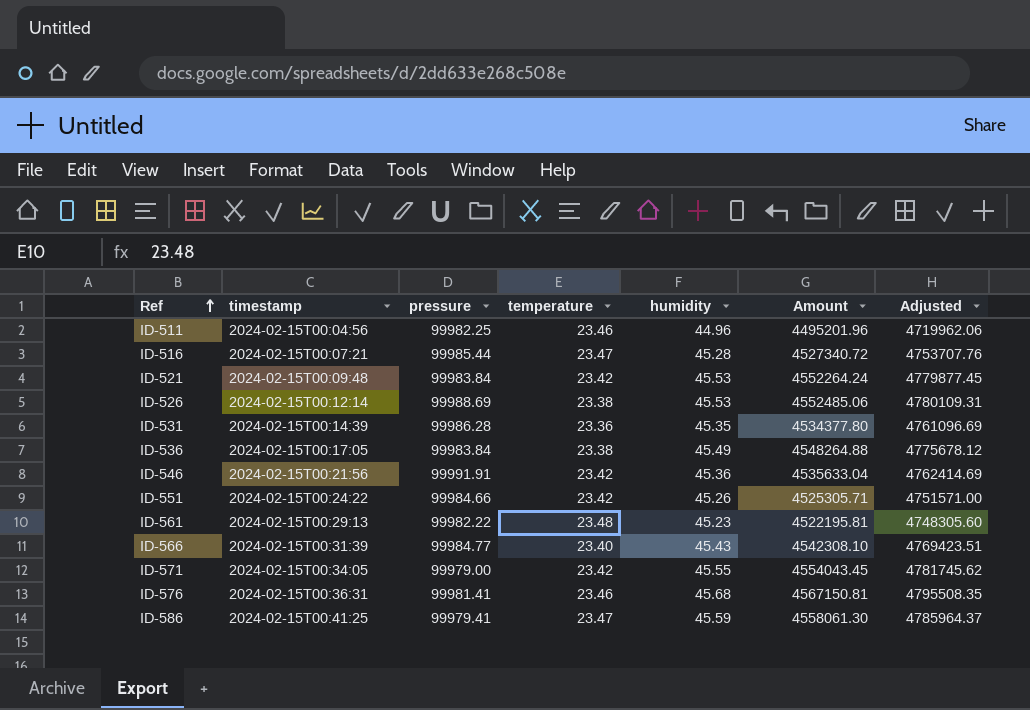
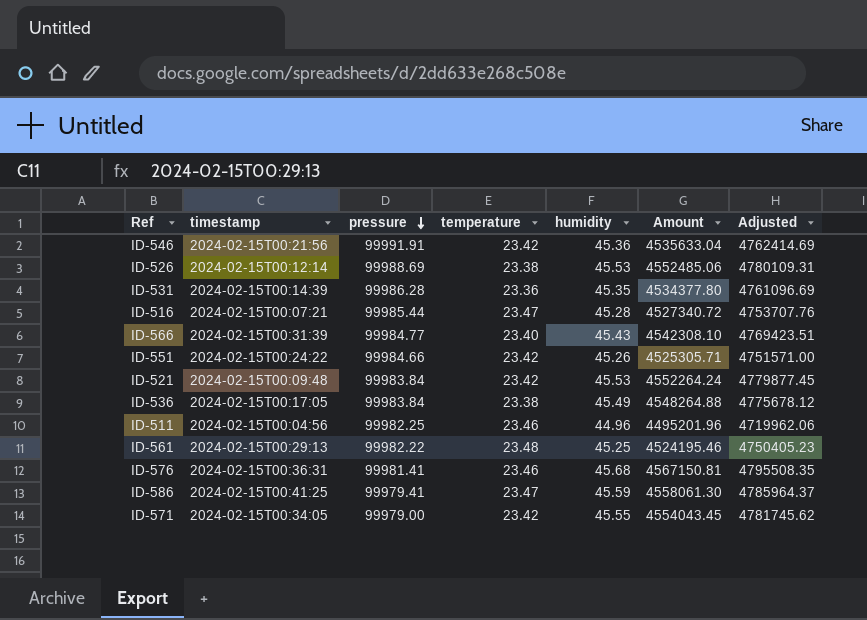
row order: Ref ascending -> pressure descending
ID-561 | humidity: 45.23 -> 45.25
ID-561 | Amount: 4522195.81 -> 4524195.46
ID-561 | Adjusted: 4748305.60 -> 4750405.23

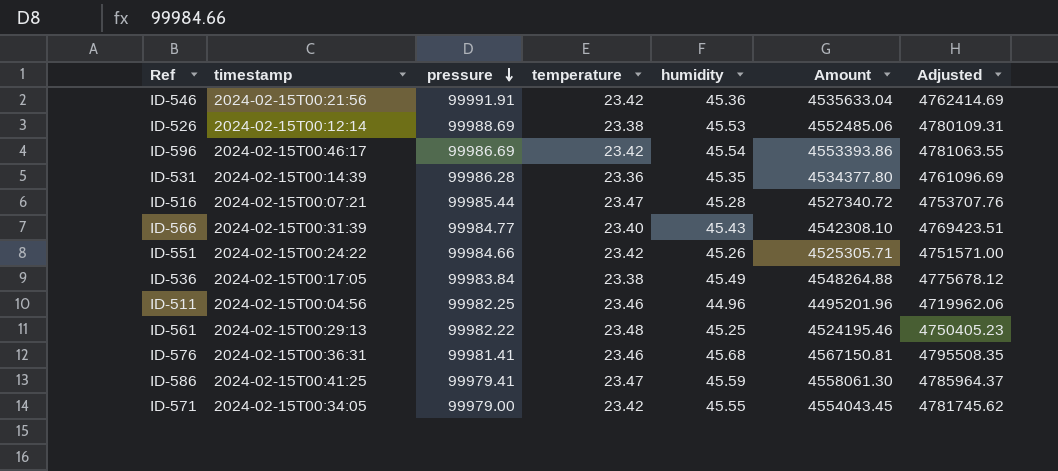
row ID-521: 2024-02-15T00:09:48 | 99983.84 | 23.42 | 45.53 | 4552264.24 | 4779877.45 -> none
row ID-596: none -> 2024-02-15T00:46:17 | 99986.69 | 23.42 | 45.54 | 4553393.86 | 4781063.55

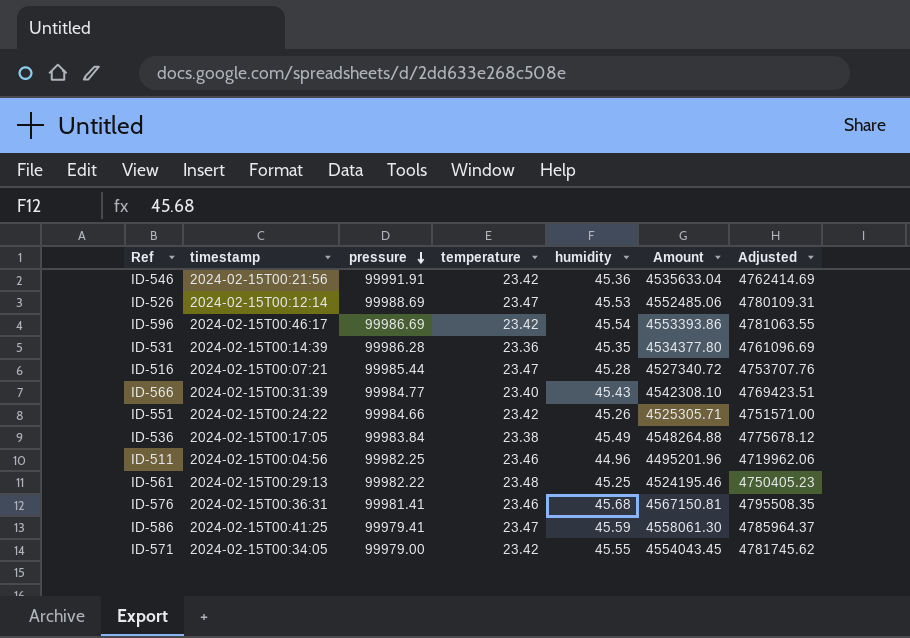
ID-526 | temperature: 23.38 -> 23.47

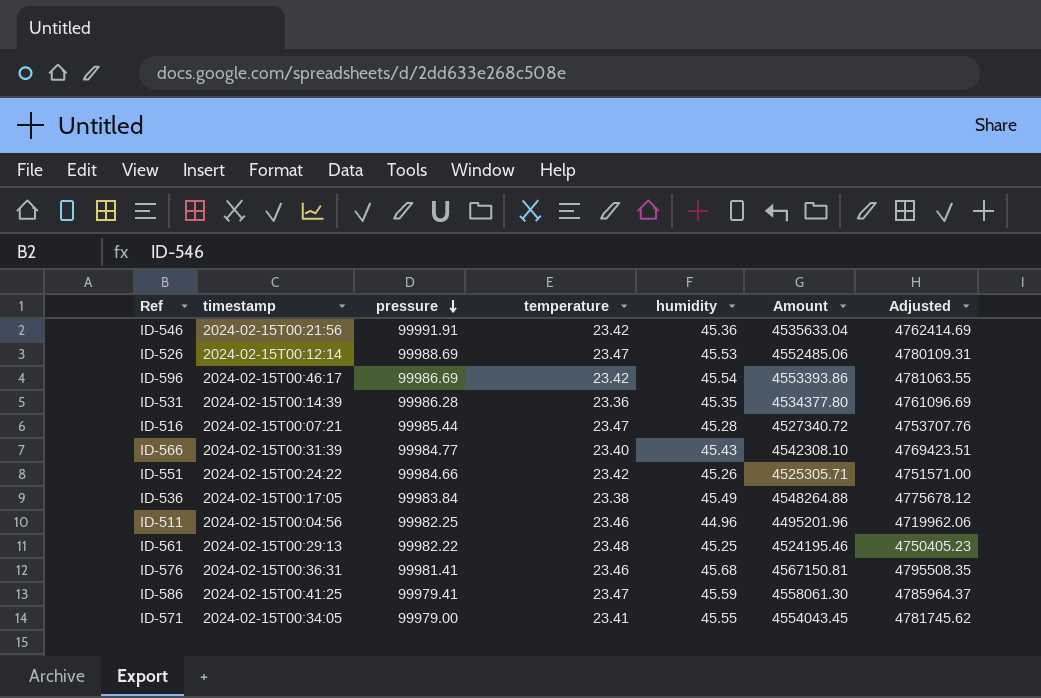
ID-571 | temperature: 23.42 -> 23.41

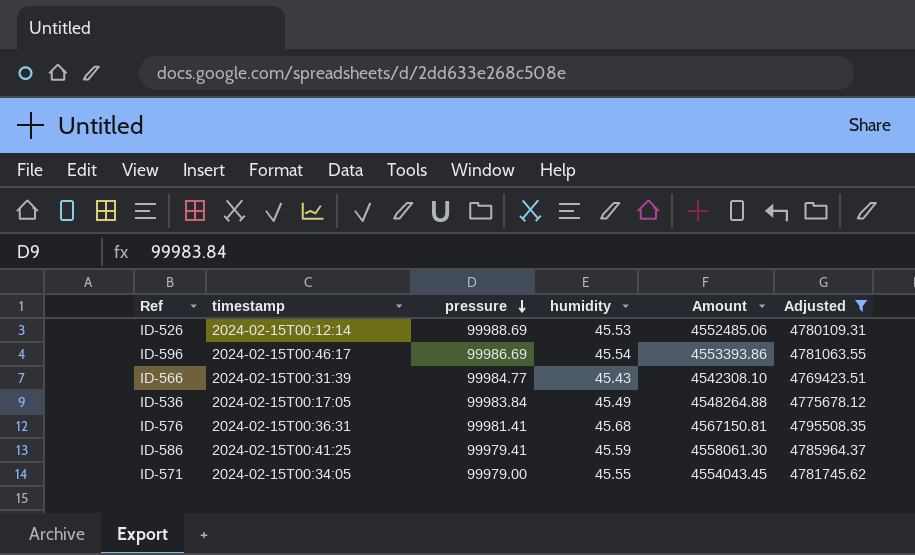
filter: none -> Adjusted >= 4769423.51
column temperature | position: 4 -> none

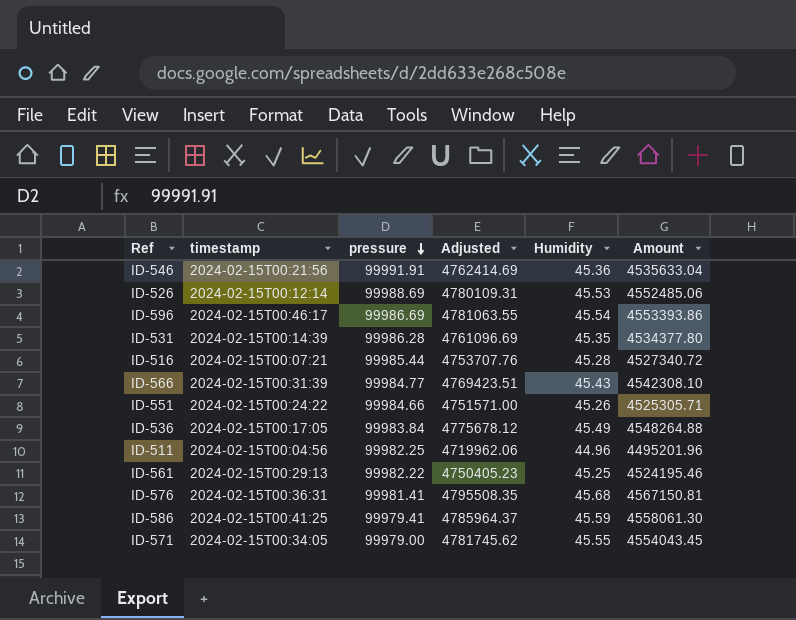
filter: Adjusted >= 4769423.51 -> none
column Adjusted | position: 6 -> 4
column name: humidity -> Humidity

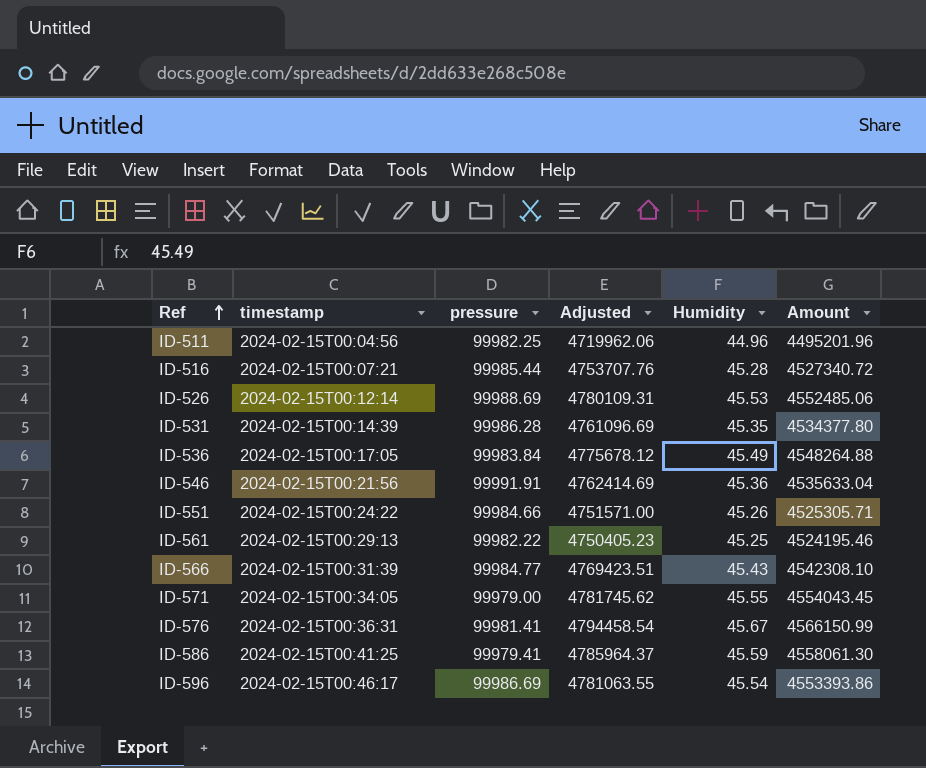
row order: pressure descending -> Ref ascending
ID-576 | Adjusted: 4795508.35 -> 4794458.54
ID-576 | Humidity: 45.68 -> 45.67
ID-576 | Amount: 4567150.81 -> 4566150.99

